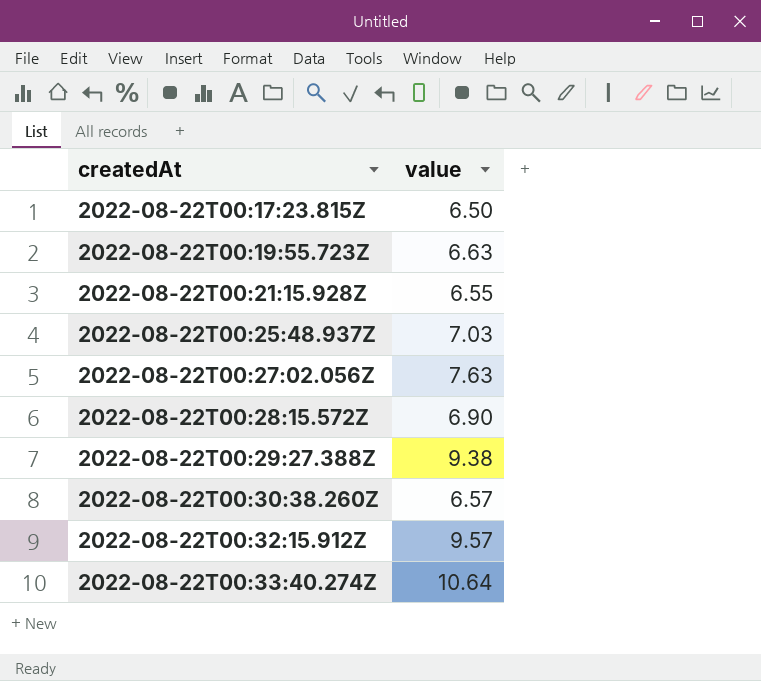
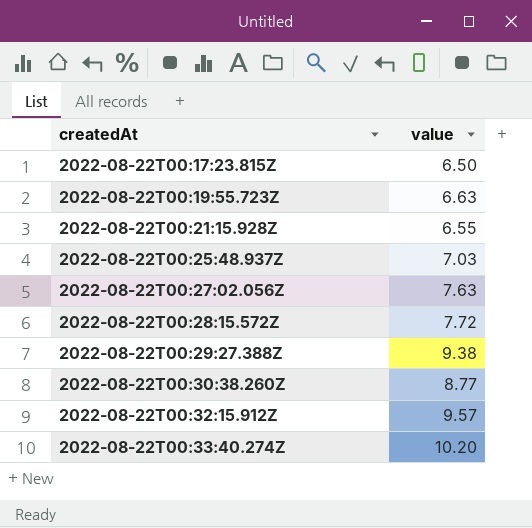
2022-08-22T00:28:15.572Z | value: 6.90 -> 7.72
2022-08-22T00:30:38.260Z | value: 6.57 -> 8.77
2022-08-22T00:33:40.274Z | value: 10.64 -> 10.20

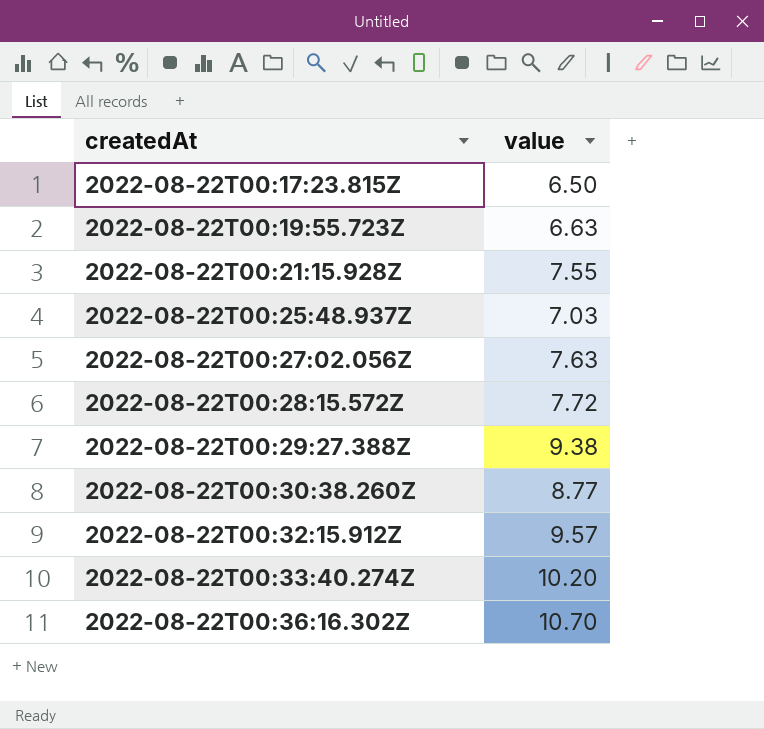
2022-08-22T00:21:15.928Z | value: 6.55 -> 7.55
row 2022-08-22T00:36:16.302Z: none -> 10.70

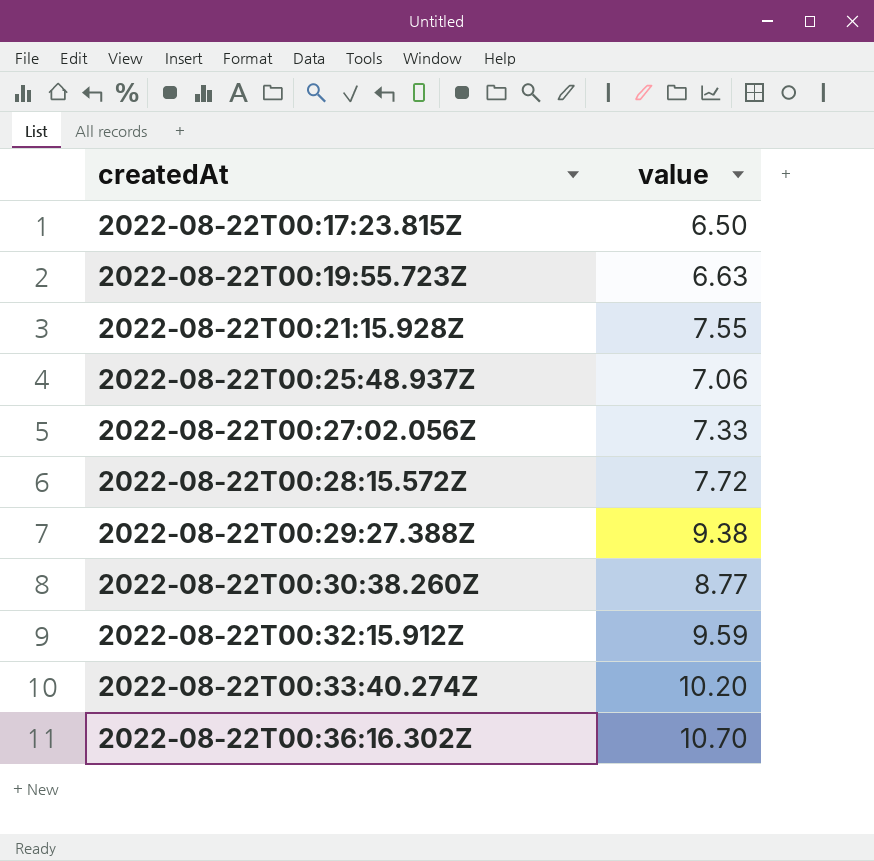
2022-08-22T00:25:48.937Z | value: 7.03 -> 7.06
2022-08-22T00:27:02.056Z | value: 7.63 -> 7.33
2022-08-22T00:32:15.912Z | value: 9.57 -> 9.59

